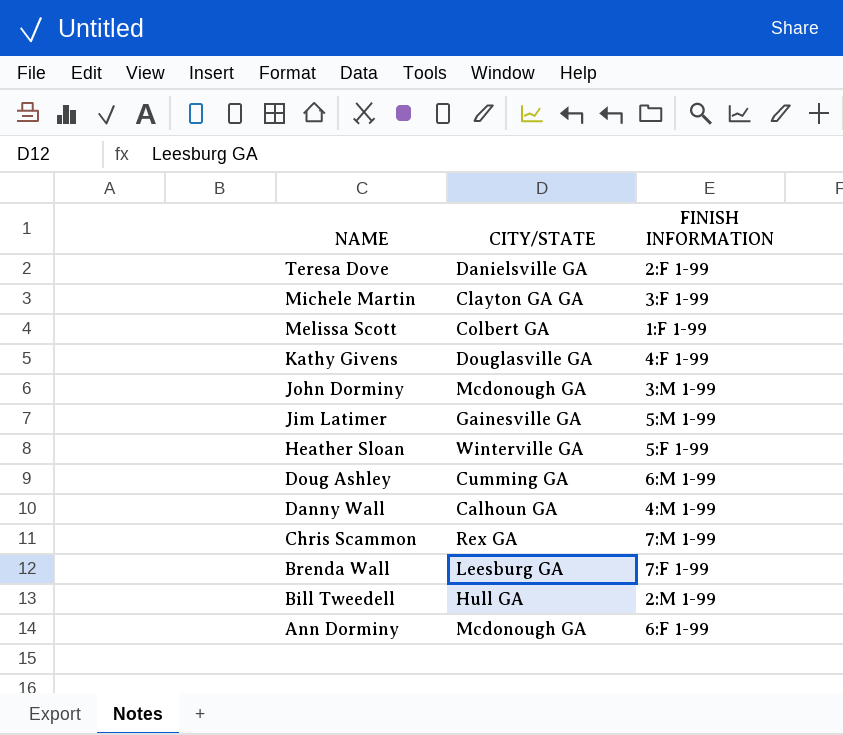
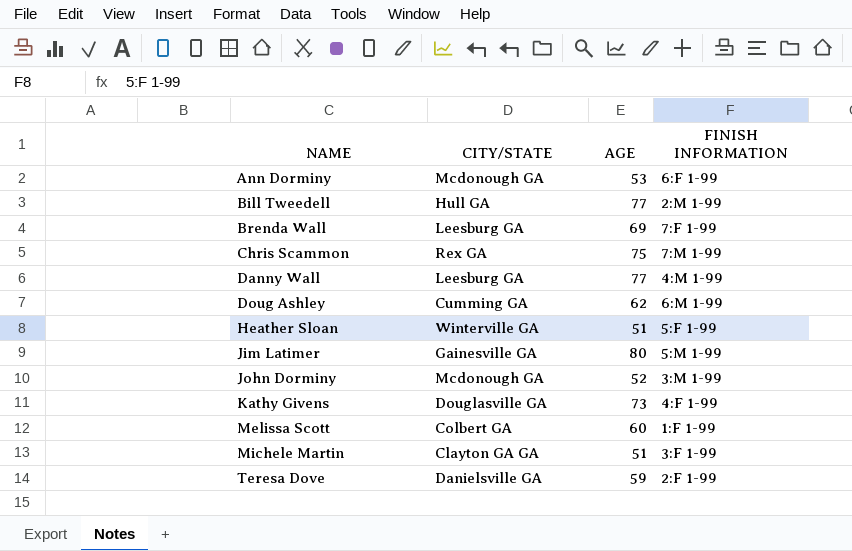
row order: NAME descending -> NAME ascending
column AGE | position: none -> 3
Danny Wall | CITY/STATE: Calhoun GA -> Leesburg GA

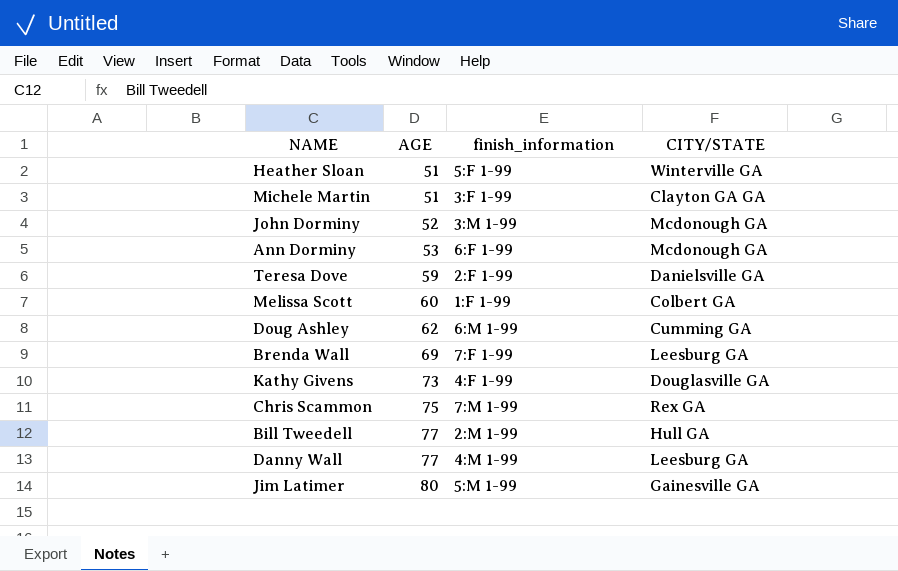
row order: NAME ascending -> AGE ascending
column name: FINISH INFORMATION -> finish_information
column CITY/STATE | position: 2 -> 4

